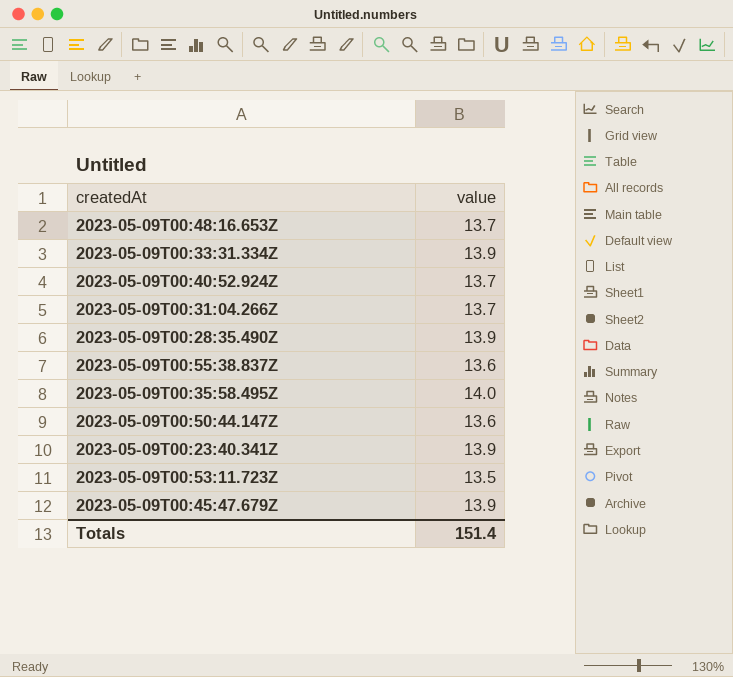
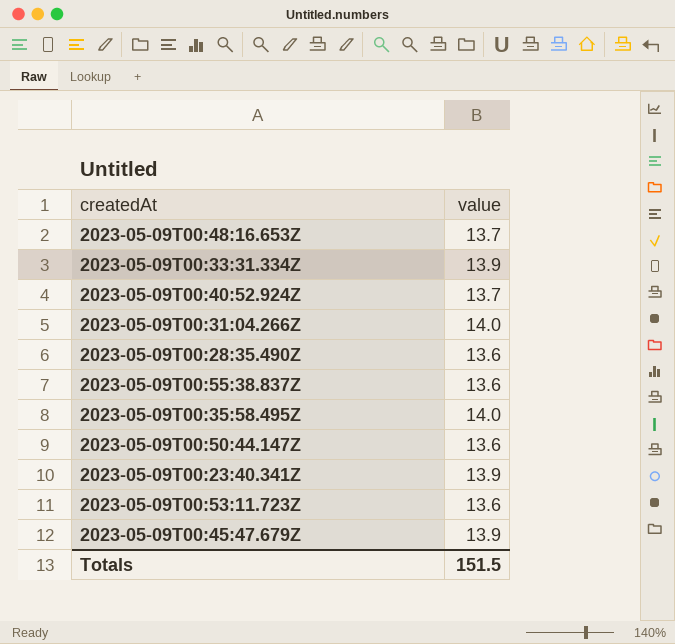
2023-05-09T00:31:04.266Z | value: 13.7 -> 14.0
2023-05-09T00:28:35.490Z | value: 13.9 -> 13.6
2023-05-09T00:53:11.723Z | value: 13.5 -> 13.6
Totals | value: 151.4 -> 151.5

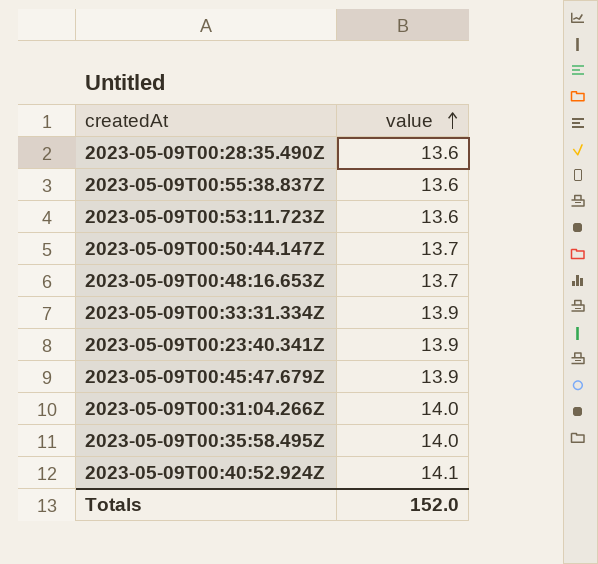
row order: none -> value ascending
2023-05-09T00:50:44.147Z | value: 13.6 -> 13.7
2023-05-09T00:40:52.924Z | value: 13.7 -> 14.1
Totals | value: 151.5 -> 152.0

